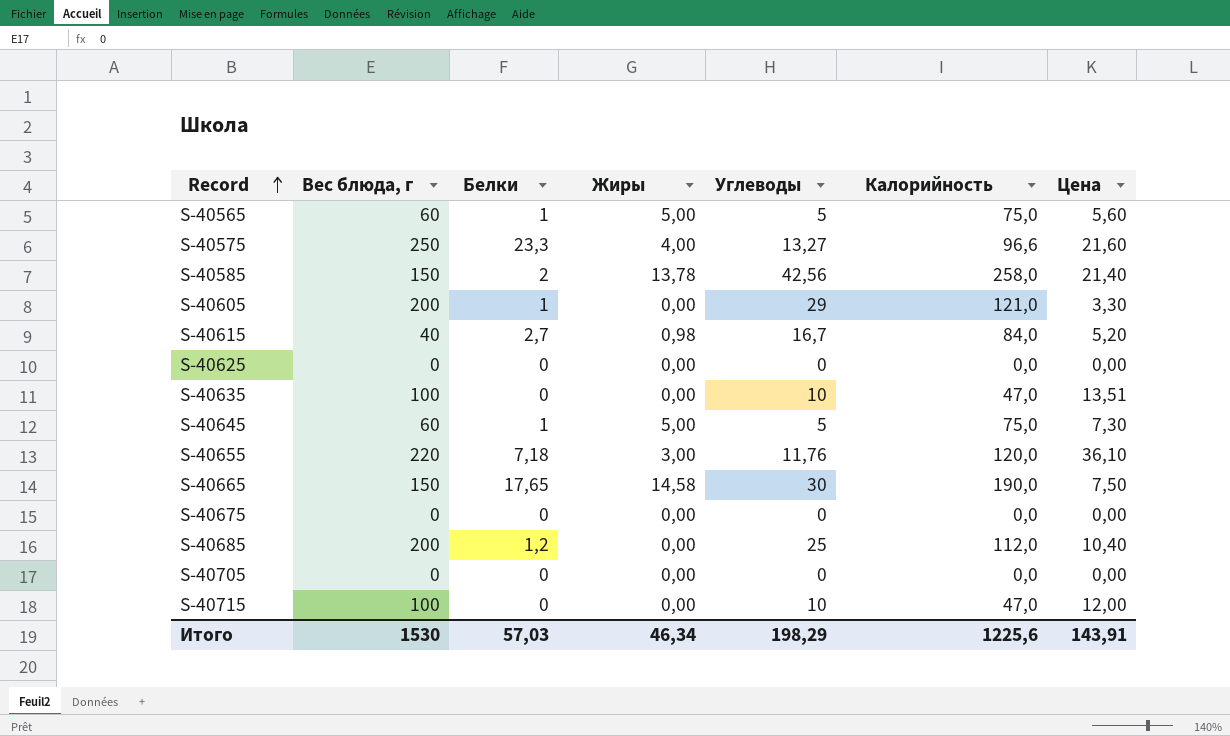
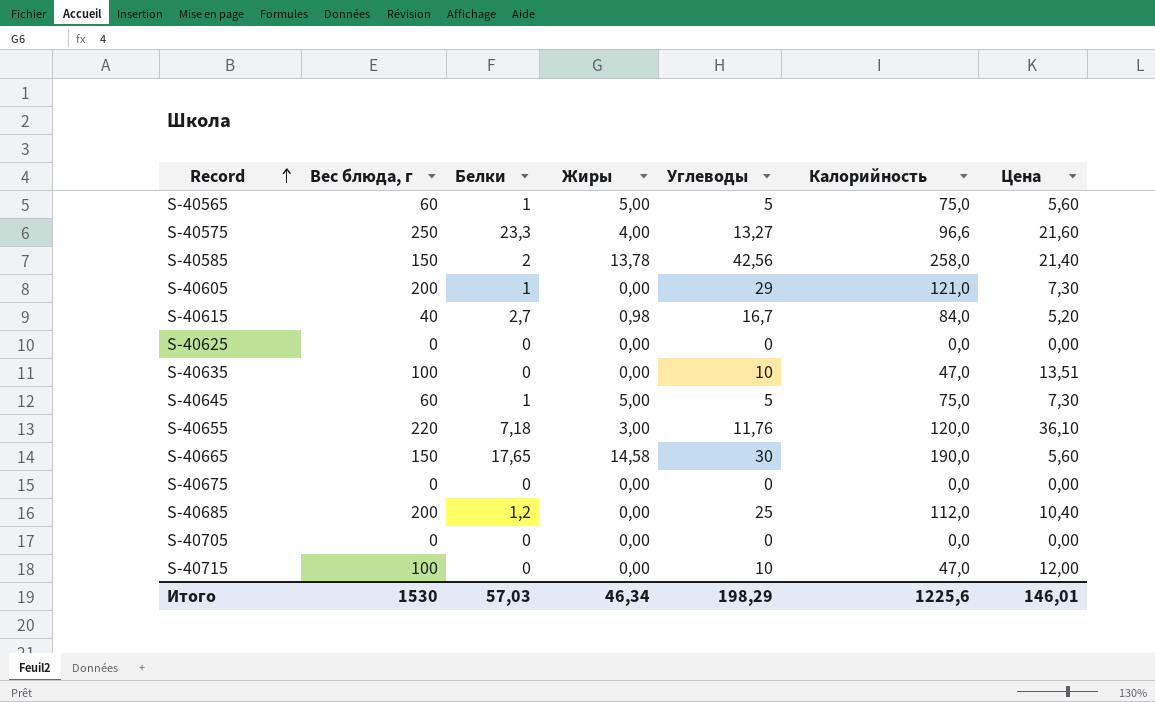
S-40605 | Цена: 3,30 -> 7,30
S-40665 | Цена: 7,50 -> 5,60
Итого | Цена: 143,91 -> 146,01

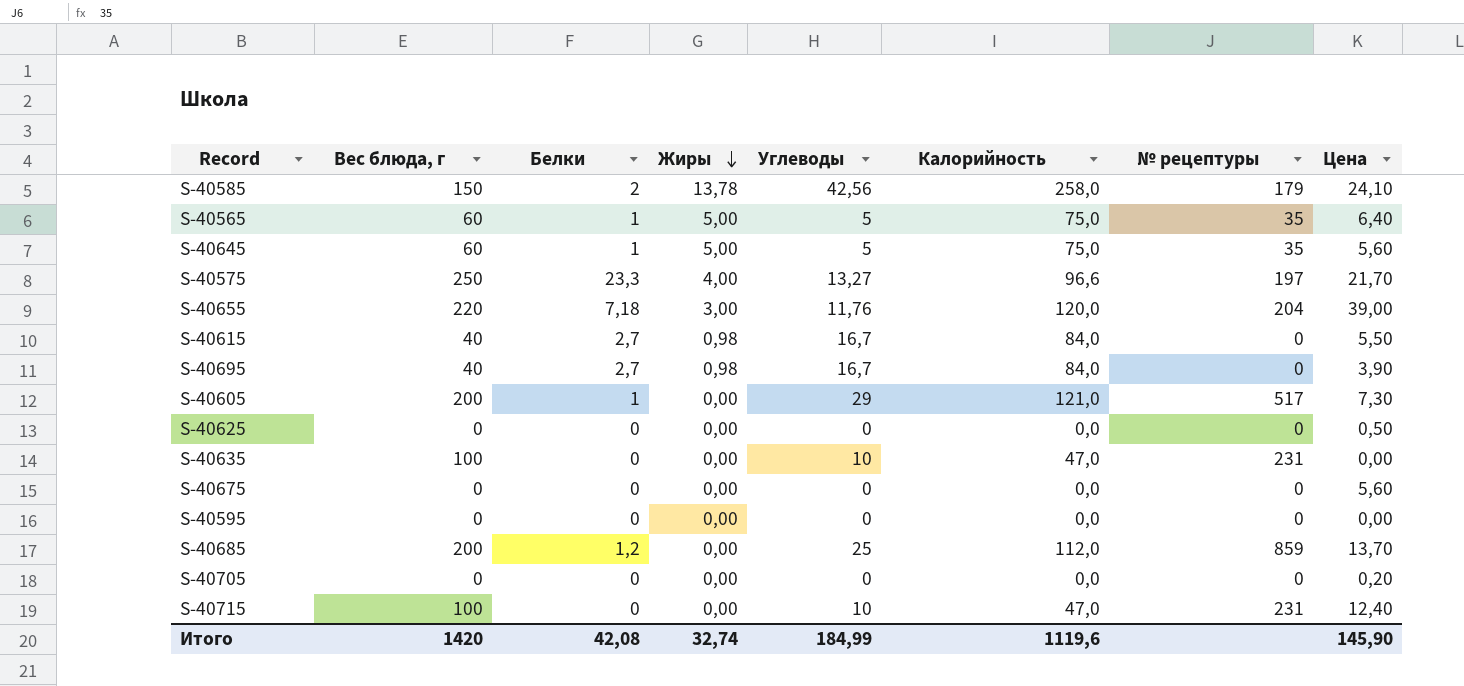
row order: Record ascending -> Жиры descending
column № рецептуры | position: none -> 7
row S-40665: 150 | 17,65 | 14,58 | 30 | 190,0 | 5,60 -> none
S-40585 | Цена: 21,40 -> 24,10
S-40565 | Цена: 5,60 -> 6,40
S-40645 | Цена: 7,30 -> 5,60
S-40575 | Цена: 21,60 -> 21,70
S-40655 | Цена: 36,10 -> 39,00
S-40615 | Цена: 5,20 -> 5,50
row S-40695: none -> 40 | 2,7 | 0,98 | 16,7 | 84,0 | 0 | 3,90
S-40625 | Цена: 0,00 -> 0,50
S-40635 | Цена: 13,51 -> 0,00
S-40675 | Цена: 0,00 -> 5,60
row S-40595: none -> 0 | 0 | 0,00 | 0 | 0,0 | 0 | 0,00
S-40685 | Цена: 10,40 -> 13,70
S-40705 | Цена: 0,00 -> 0,20
S-40715 | Цена: 12,00 -> 12,40
Итого | Вес блюда, г: 1530 -> 1420
Итого | Белки: 57,03 -> 42,08
Итого | Жиры: 46,34 -> 32,74
Итого | Углеводы: 198,29 -> 184,99
Итого | Калорийность: 1225,6 -> 1119,6
Итого | Цена: 146,01 -> 145,90

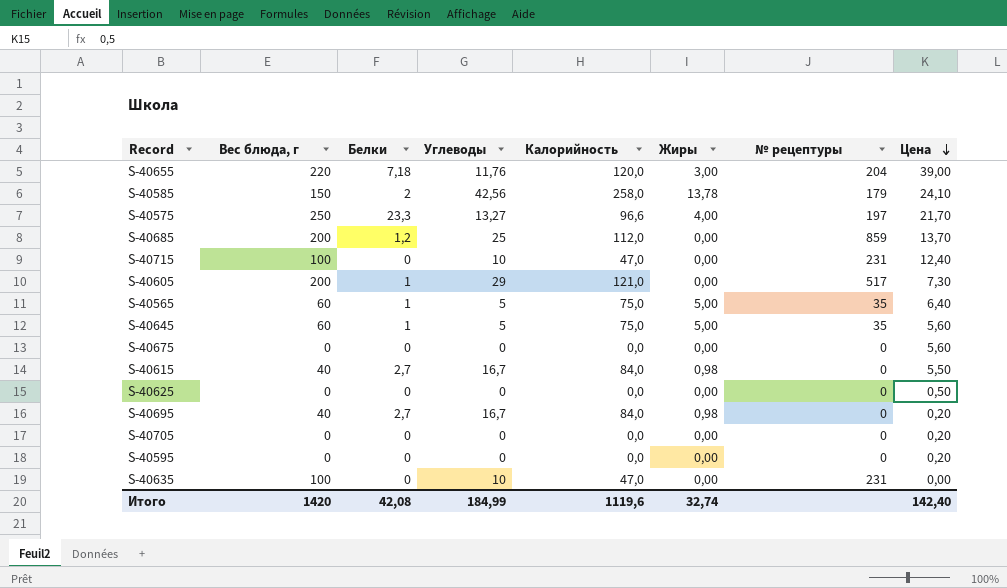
row order: Жиры descending -> Цена descending
column Жиры | position: 4 -> 6
S-40695 | Цена: 3,90 -> 0,20
S-40595 | Цена: 0,00 -> 0,20
Итого | Цена: 145,90 -> 142,40

